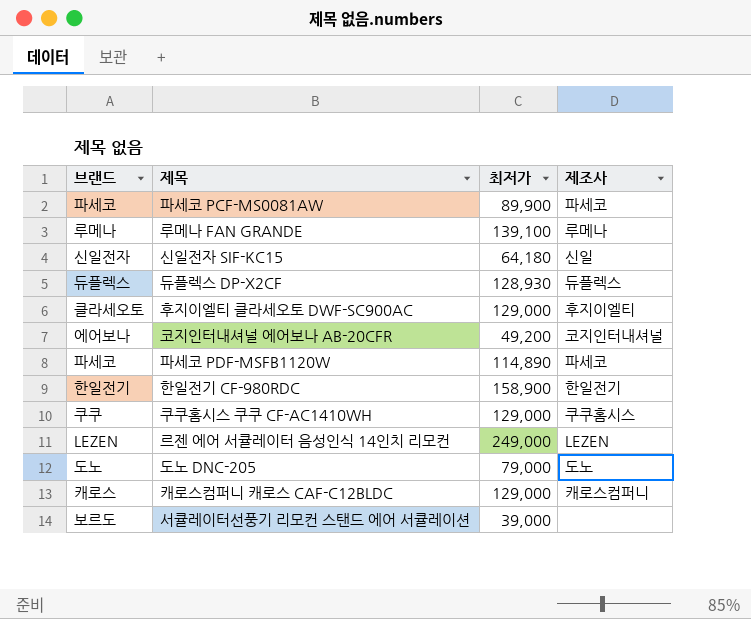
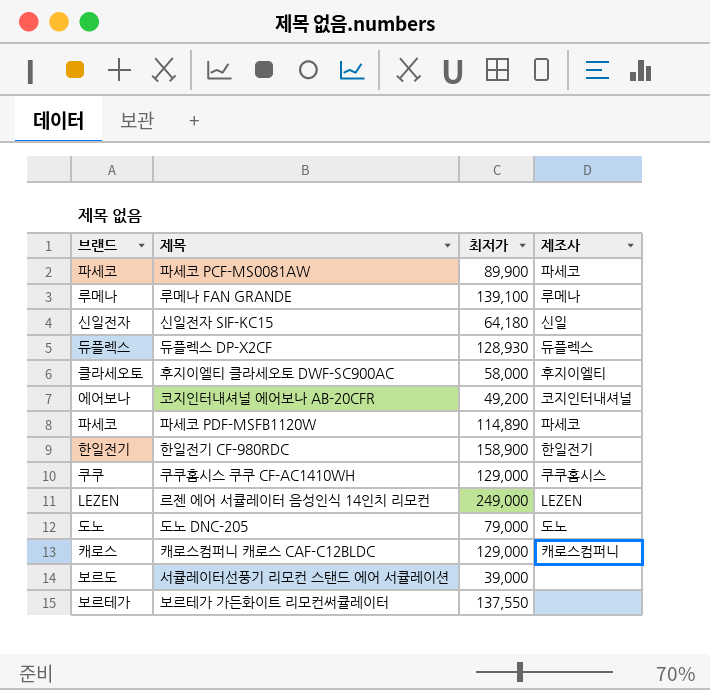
후지이엘티 클라세오토 DWF-SC900AC | 최저가: 129,000 -> 58,000
row 보르테가 가든화이트 리모컨써큘레이터: none -> 보르테가 | 137,550 | none

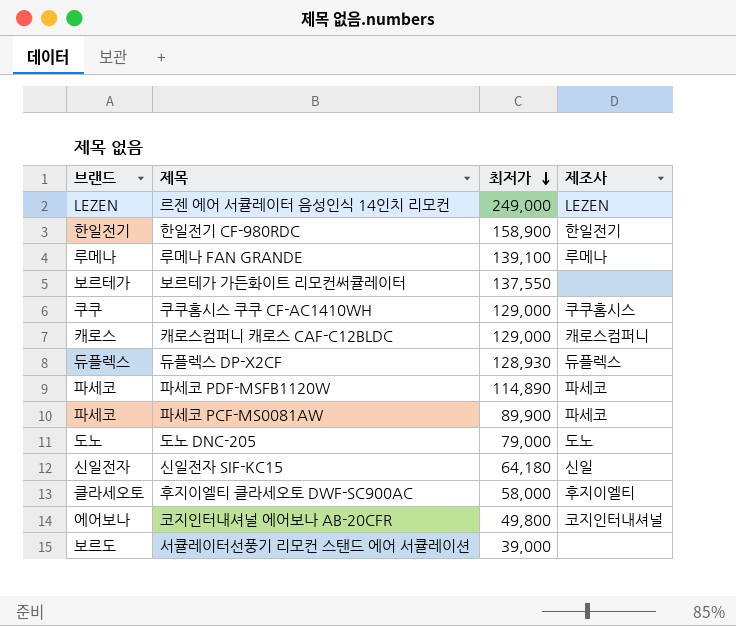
row order: none -> 최저가 descending
코지인터내셔널 에어보나 AB-20CFR | 최저가: 49,200 -> 49,800

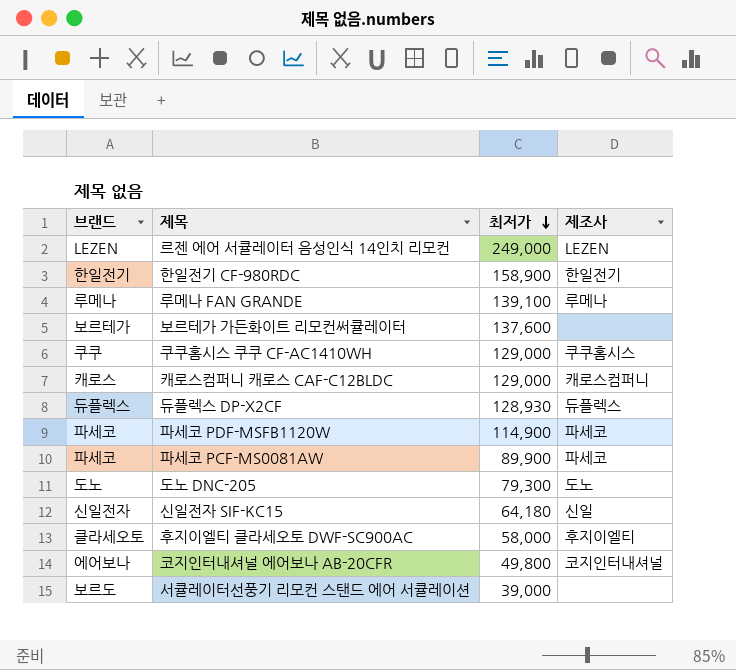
보르테가 가든화이트 리모컨써큘레이터 | 최저가: 137,550 -> 137,600
파세코 PDF-MSFB1120W | 최저가: 114,890 -> 114,900
도노 DNC-205 | 최저가: 79,000 -> 79,300

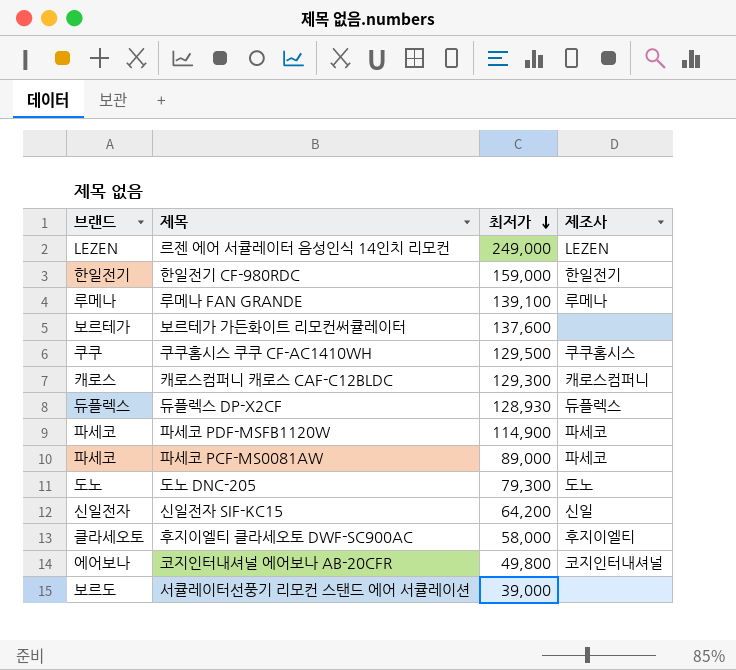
한일전기 CF-980RDC | 최저가: 158,900 -> 159,000
쿠쿠홈시스 쿠쿠 CF-AC1410WH | 최저가: 129,000 -> 129,500
캐로스컴퍼니 캐로스 CAF-C12BLDC | 최저가: 129,000 -> 129,300
파세코 PCF-MS0081AW | 최저가: 89,900 -> 89,000
신일전자 SIF-KC15 | 최저가: 64,180 -> 64,200

